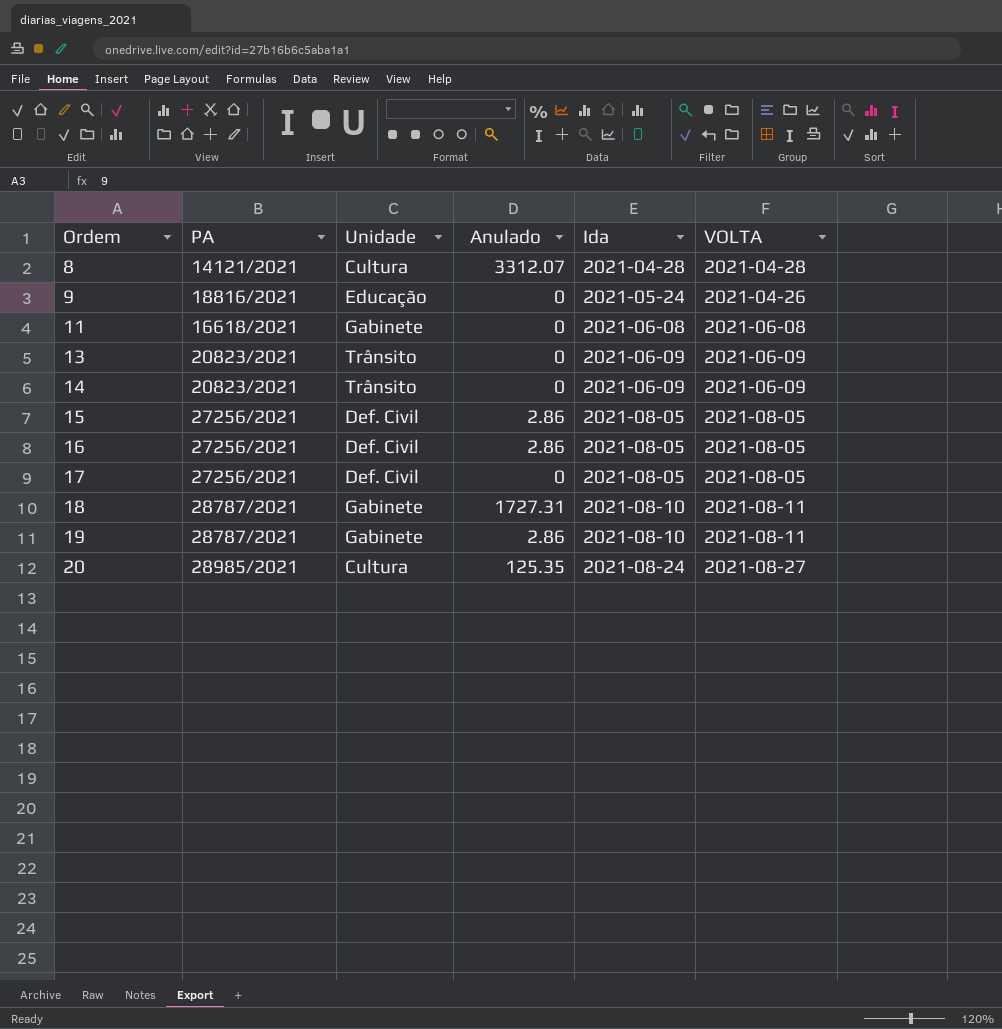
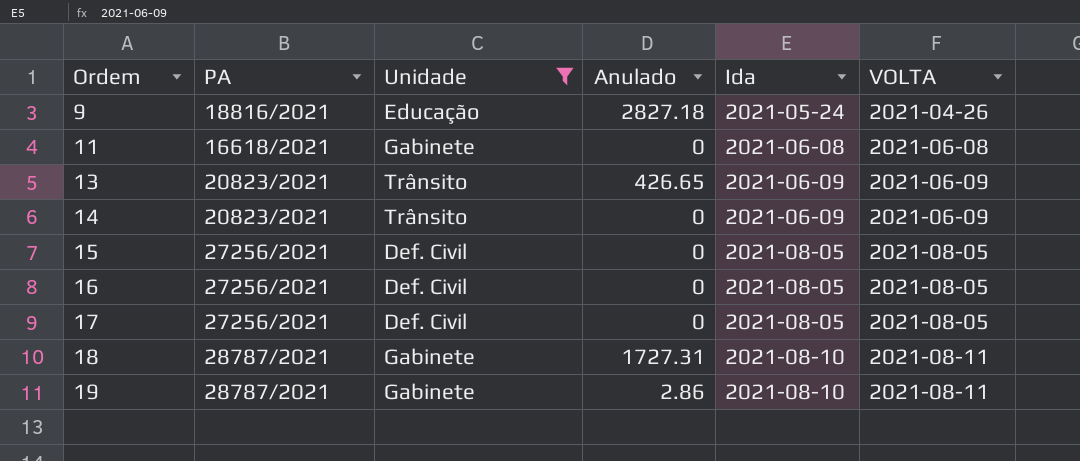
filter: none -> Unidade != Cultura
9 | Anulado: 0 -> 2827.18
13 | Anulado: 0 -> 426.65
15 | Anulado: 2.86 -> 0
16 | Anulado: 2.86 -> 0

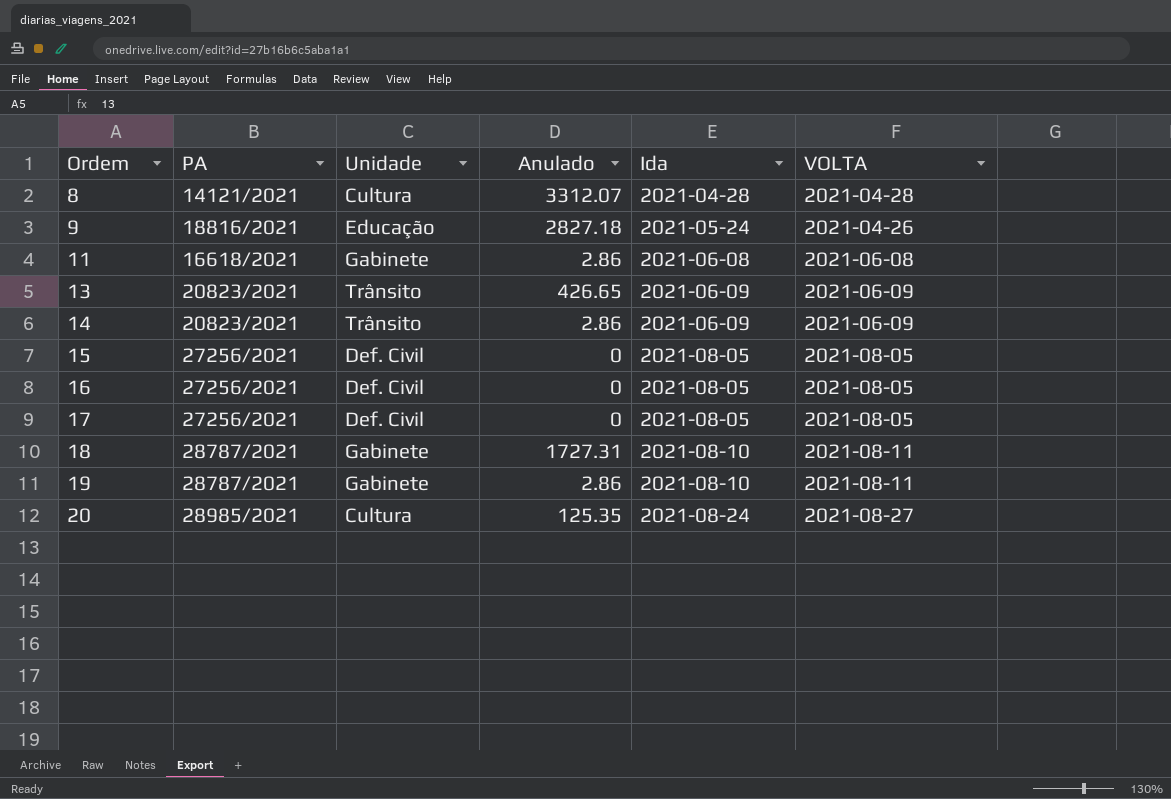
filter: Unidade != Cultura -> none
11 | Anulado: 0 -> 2.86
14 | Anulado: 0 -> 2.86

